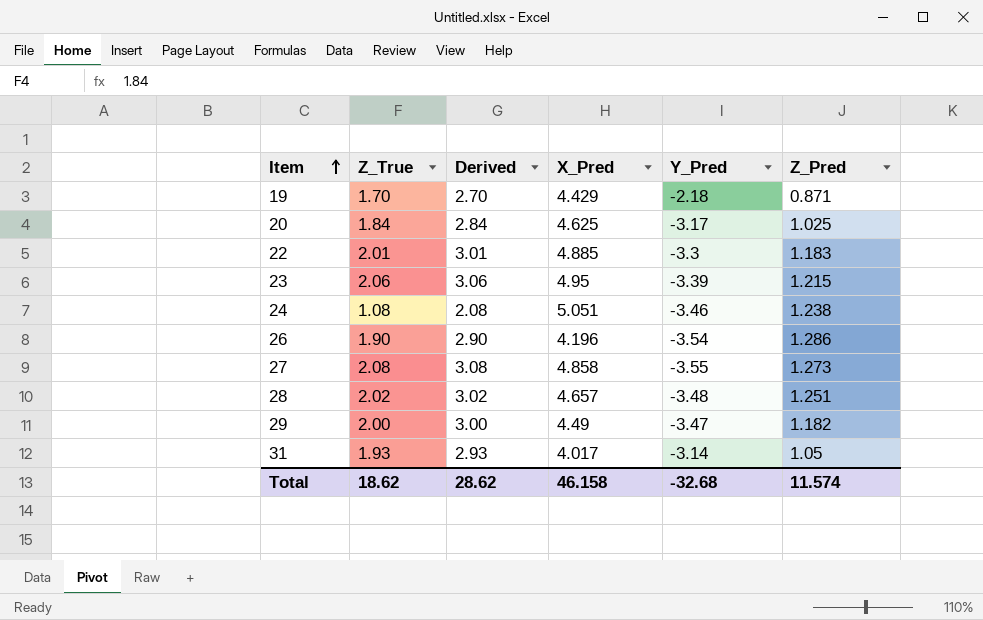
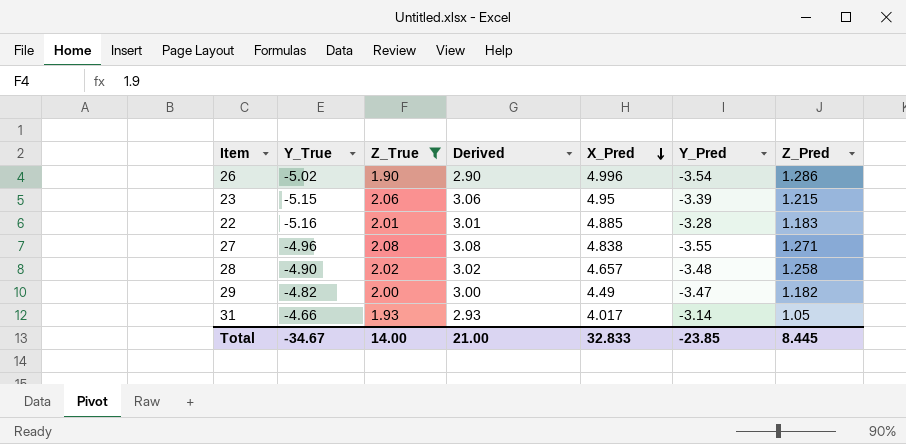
filter: none -> Z_True >= 1.90
row order: Item ascending -> X_Pred descending
column Y_True | position: none -> 2
26 | X_Pred: 4.196 -> 4.996
22 | Y_Pred: -3.3 -> -3.28
27 | X_Pred: 4.858 -> 4.838
27 | Z_Pred: 1.273 -> 1.271
28 | Z_Pred: 1.251 -> 1.258
Total | Z_True: 18.62 -> 14.00
Total | Derived: 28.62 -> 21.00
Total | X_Pred: 46.158 -> 32.833
Total | Y_Pred: -32.68 -> -23.85
Total | Z_Pred: 11.574 -> 8.445

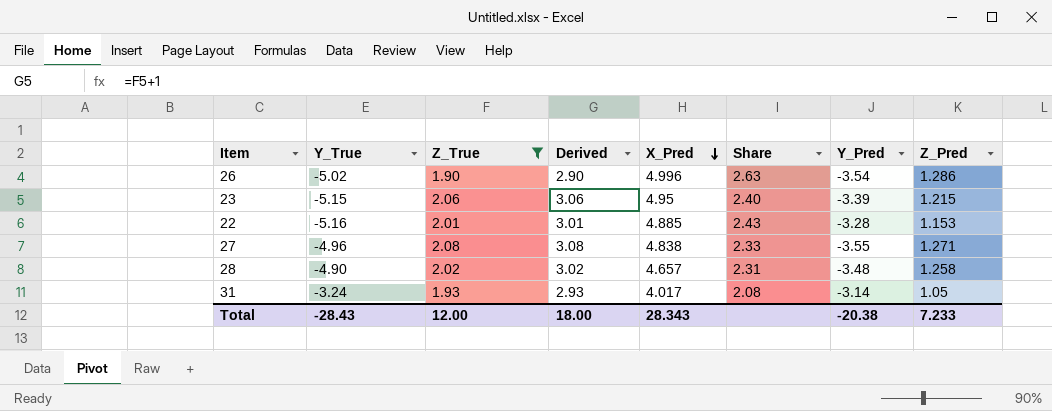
column Share | formula: none -> [X_Pred] / [Z_True]
row 29: -4.82 | 2.00 | 3.00 | 4.49 | -3.47 | 1.182 -> none
22 | Z_Pred: 1.183 -> 1.153
31 | Y_True: -4.66 -> -3.24
Total | Y_True: -34.67 -> -28.43
Total | Z_True: 14.00 -> 12.00
Total | Derived: 21.00 -> 18.00
Total | X_Pred: 32.833 -> 28.343
Total | Y_Pred: -23.85 -> -20.38
Total | Z_Pred: 8.445 -> 7.233

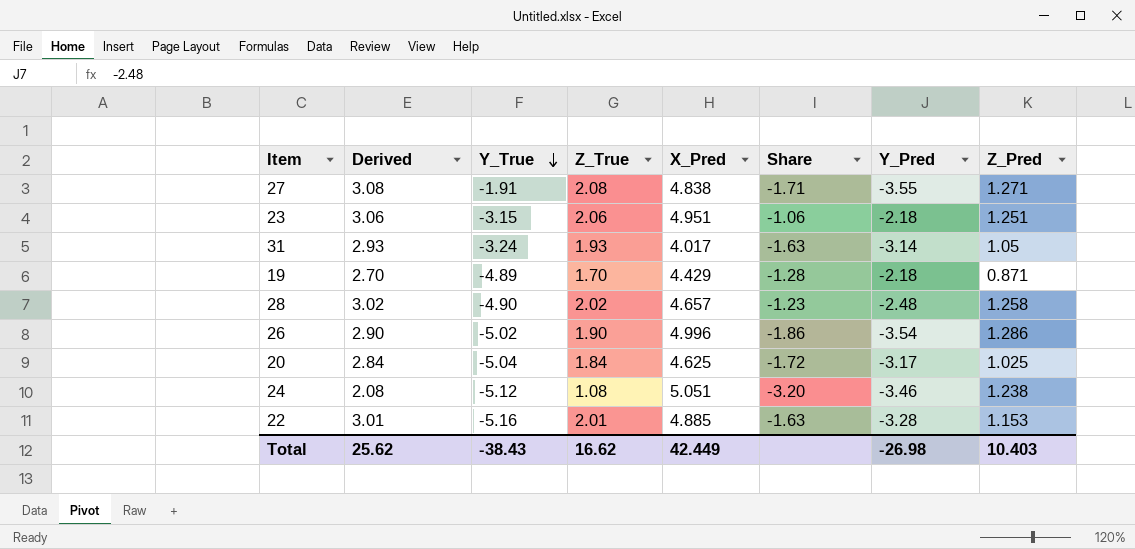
filter: Z_True >= 1.90 -> none
row order: X_Pred descending -> Y_True descending
column Derived | position: 4 -> 2
column Share | formula: [X_Pred] / [Z_True] -> [Y_Pred] / [Z_True]
27 | Y_True: -4.96 -> -1.91
23 | Y_True: -5.15 -> -3.15
23 | X_Pred: 4.95 -> 4.951
23 | Y_Pred: -3.39 -> -2.18
23 | Z_Pred: 1.215 -> 1.251
28 | Y_Pred: -3.48 -> -2.48
Total | Derived: 18.00 -> 25.62
Total | Y_True: -28.43 -> -38.43
Total | Z_True: 12.00 -> 16.62
Total | X_Pred: 28.343 -> 42.449
Total | Y_Pred: -20.38 -> -26.98
Total | Z_Pred: 7.233 -> 10.403

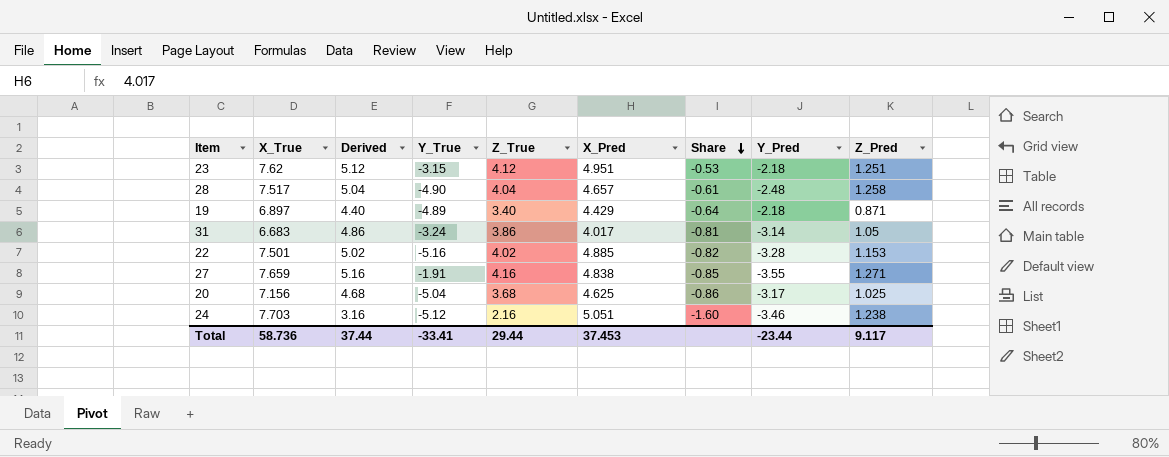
row order: Y_True descending -> Share descending
column X_True | position: none -> 2
row 26: 2.90 | -5.02 | 1.90 | 4.996 | -1.86 | -3.54 | 1.286 -> none
23 | Derived: 3.06 -> 5.12
23 | Z_True: 2.06 -> 4.12
23 | Share: -1.06 -> -0.53
28 | Derived: 3.02 -> 5.04
28 | Z_True: 2.02 -> 4.04
28 | Share: -1.23 -> -0.61
19 | Derived: 2.70 -> 4.40
19 | Z_True: 1.70 -> 3.40
19 | Share: -1.28 -> -0.64
31 | Derived: 2.93 -> 4.86
31 | Z_True: 1.93 -> 3.86
31 | Share: -1.63 -> -0.81
22 | Derived: 3.01 -> 5.02
22 | Z_True: 2.01 -> 4.02
22 | Share: -1.63 -> -0.82
27 | Derived: 3.08 -> 5.16
27 | Z_True: 2.08 -> 4.16
27 | Share: -1.71 -> -0.85
20 | Derived: 2.84 -> 4.68
20 | Z_True: 1.84 -> 3.68
20 | Share: -1.72 -> -0.86
24 | Derived: 2.08 -> 3.16
24 | Z_True: 1.08 -> 2.16
24 | Share: -3.20 -> -1.60
Total | Derived: 25.62 -> 37.44
Total | Y_True: -38.43 -> -33.41
Total | Z_True: 16.62 -> 29.44
Total | X_Pred: 42.449 -> 37.453
Total | Y_Pred: -26.98 -> -23.44
Total | Z_Pred: 10.403 -> 9.117

